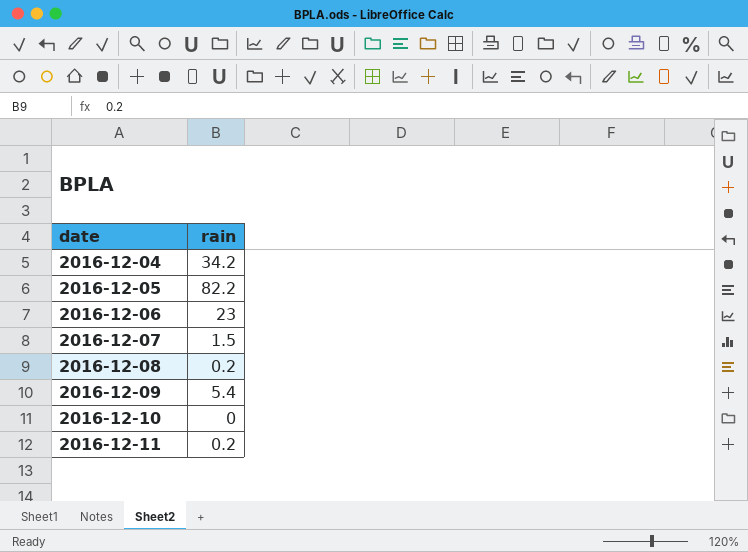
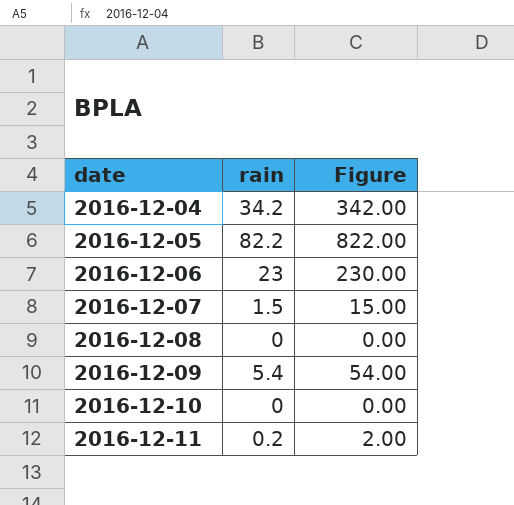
column Figure | formula: none -> [rain] * 10
2016-12-08 | rain: 0.2 -> 0

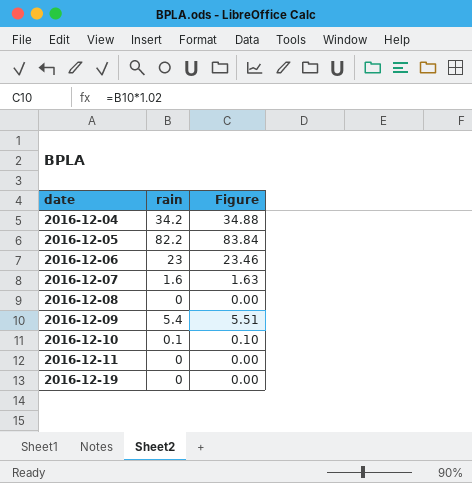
column Figure | formula: [rain] * 10 -> [rain] * 1.02
2016-12-07 | rain: 1.5 -> 1.6
2016-12-10 | rain: 0 -> 0.1
2016-12-11 | rain: 0.2 -> 0
row 2016-12-19: none -> 0 | 0.00

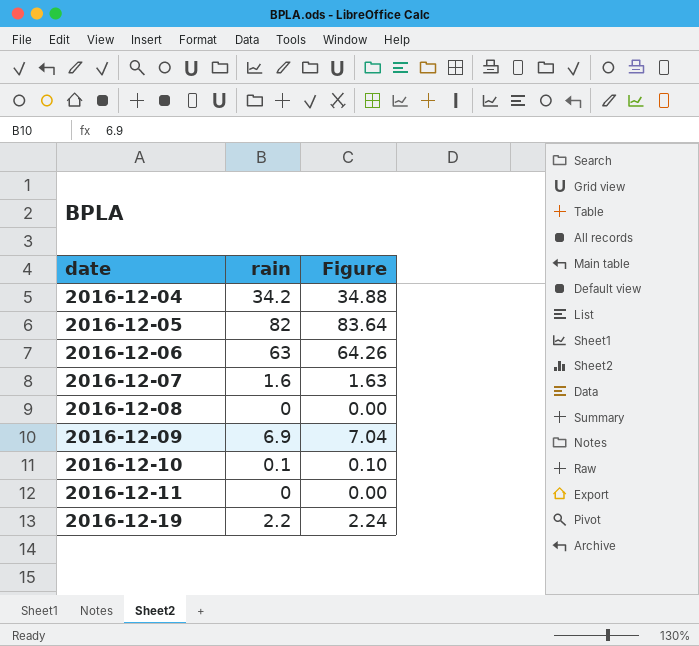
2016-12-05 | rain: 82.2 -> 82
2016-12-05 | Figure: 83.84 -> 83.64
2016-12-06 | rain: 23 -> 63
2016-12-06 | Figure: 23.46 -> 64.26
2016-12-09 | rain: 5.4 -> 6.9
2016-12-09 | Figure: 5.51 -> 7.04
2016-12-19 | rain: 0 -> 2.2
2016-12-19 | Figure: 0.00 -> 2.24

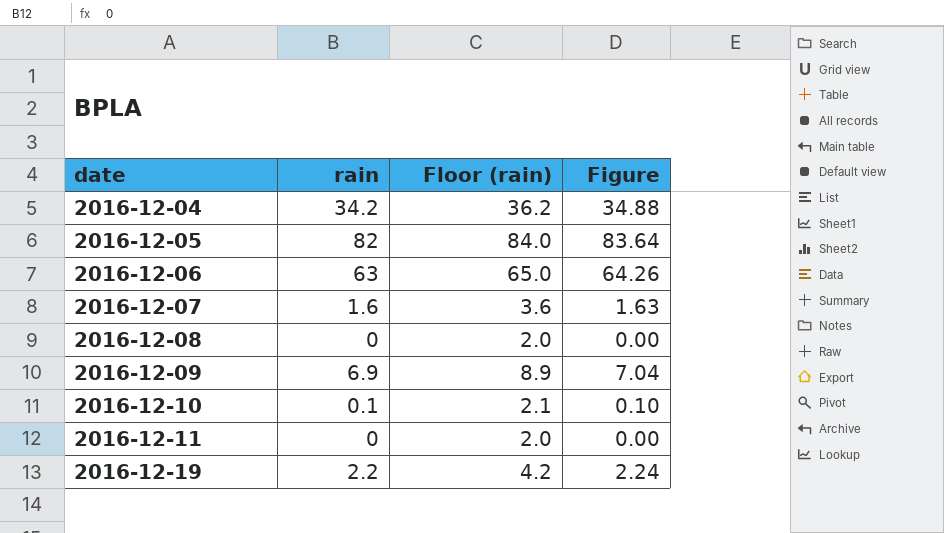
column Floor (rain) | formula: none -> [rain] + 2

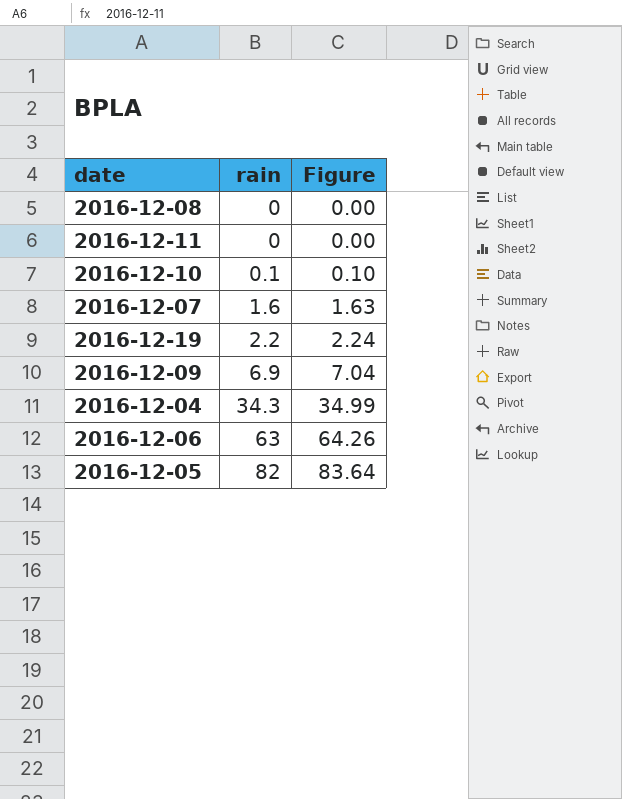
row order: date ascending -> rain ascending
column Floor (rain) | formula: [rain] + 2 -> none
2016-12-04 | rain: 34.2 -> 34.3
2016-12-04 | Figure: 34.88 -> 34.99

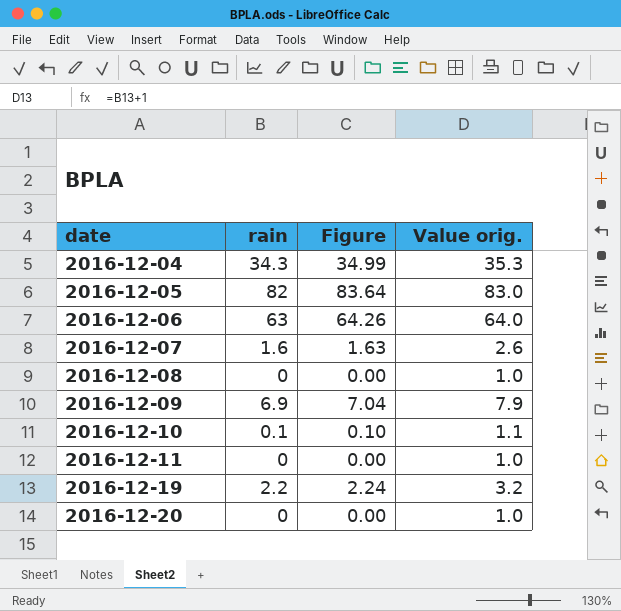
row order: rain ascending -> date ascending
column Value orig. | formula: none -> [rain] + 1
row 2016-12-20: none -> 0 | 0.00 | 1.0

